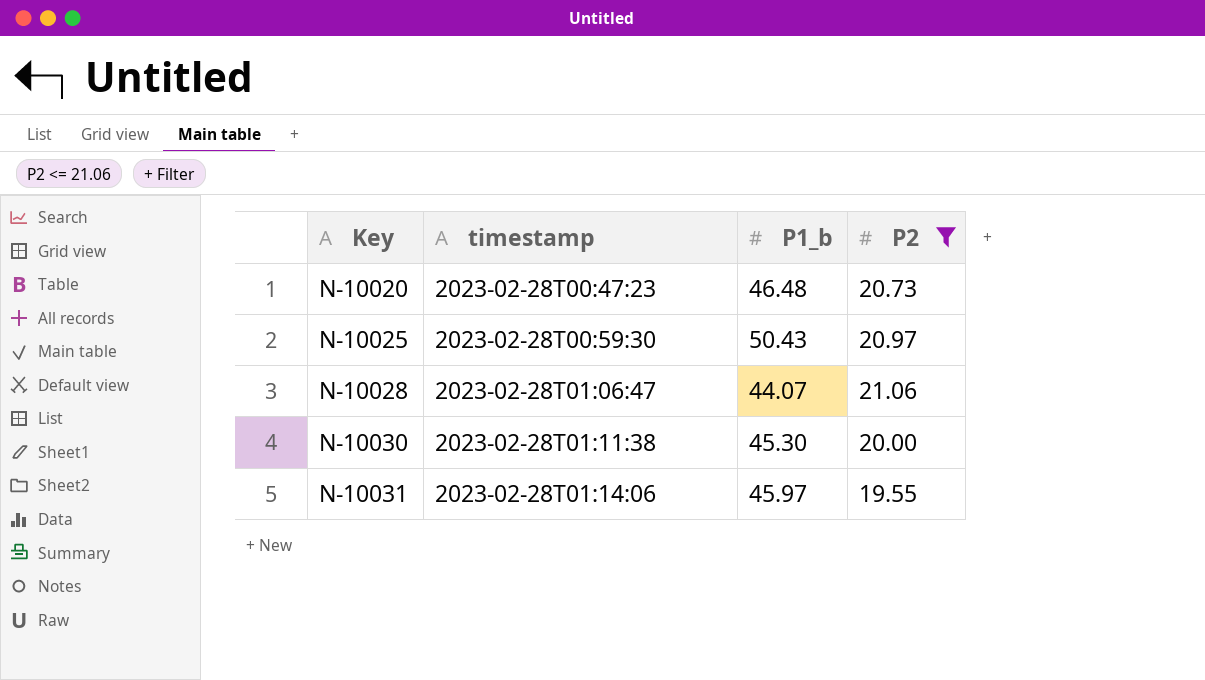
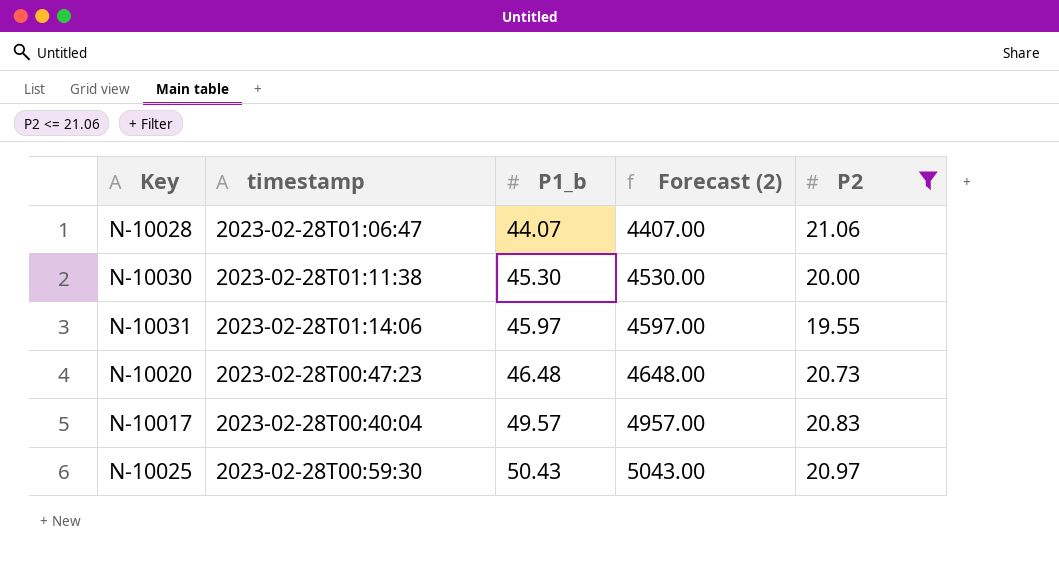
row order: Key ascending -> P1_b ascending
column Forecast (2) | formula: none -> [P1_b] * 100
row N-10017: none -> 2023-02-28T00:40:04 | 49.57 | 4957.00 | 20.83

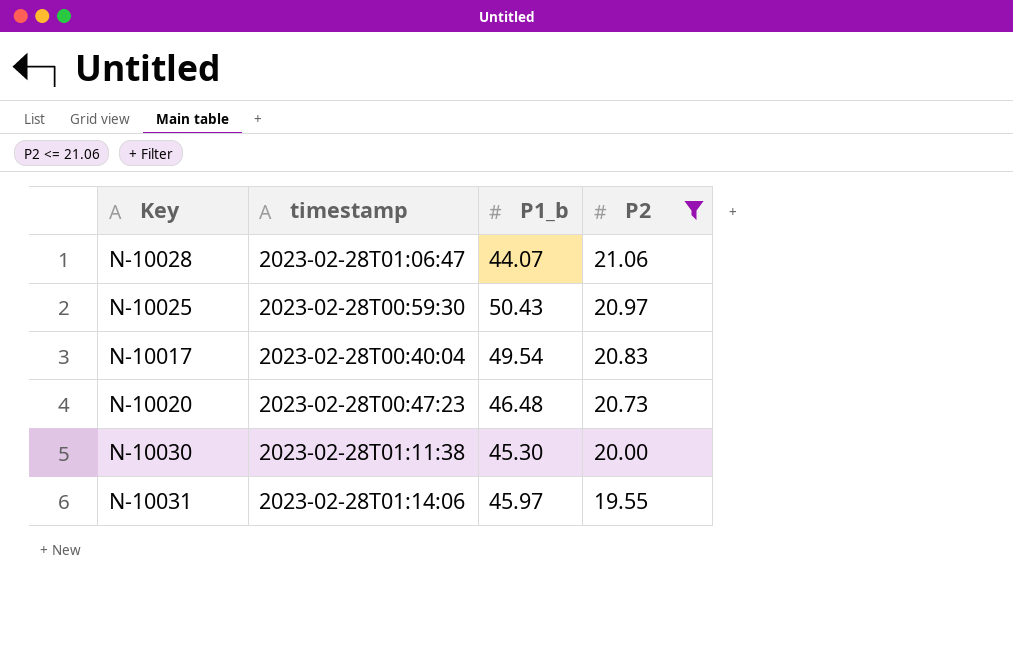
row order: P1_b ascending -> P2 descending
column Forecast (2) | formula: [P1_b] * 100 -> none
N-10017 | P1_b: 49.57 -> 49.54

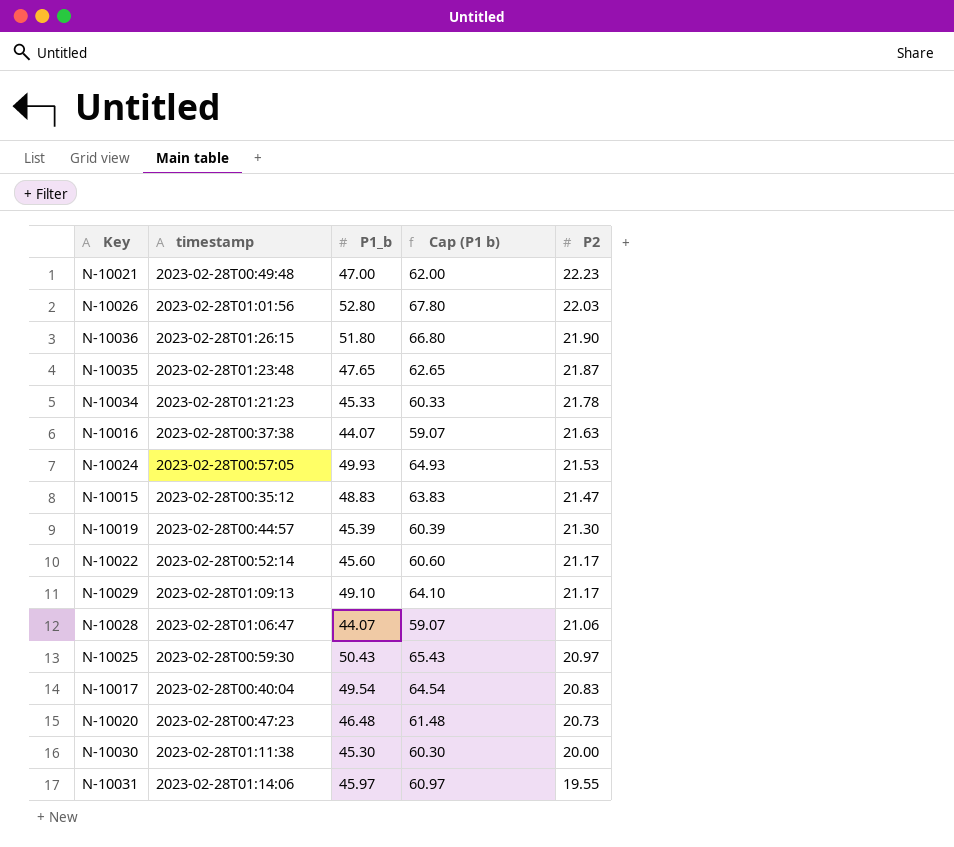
filter: P2 <= 21.06 -> none
column Cap (P1 b) | formula: none -> [P1_b] + 15

